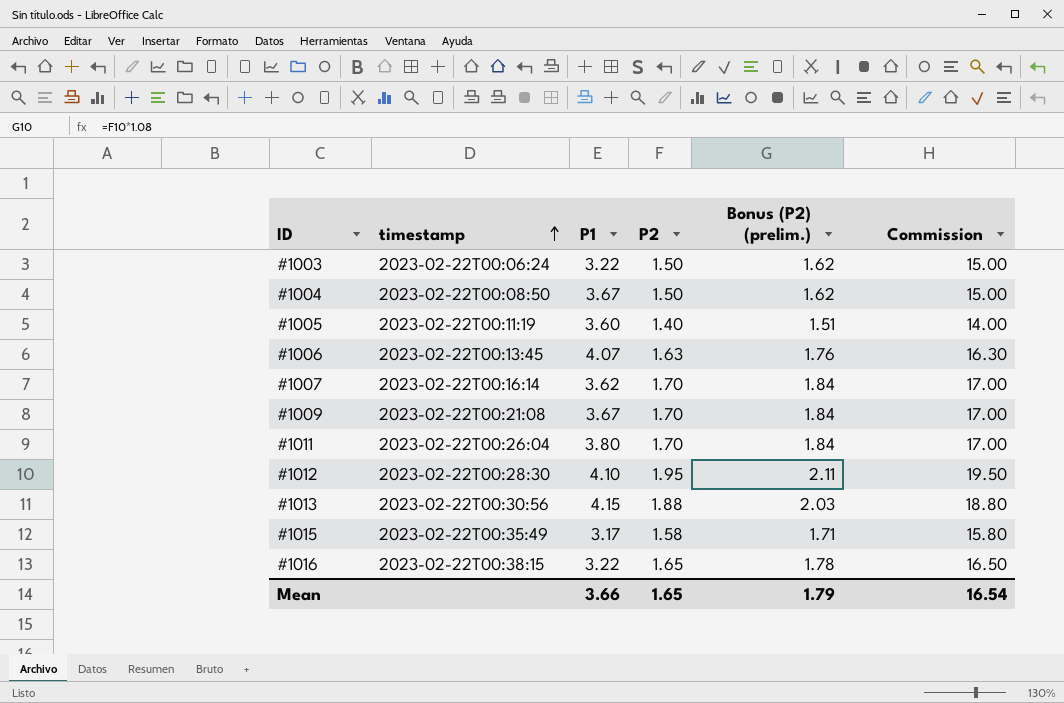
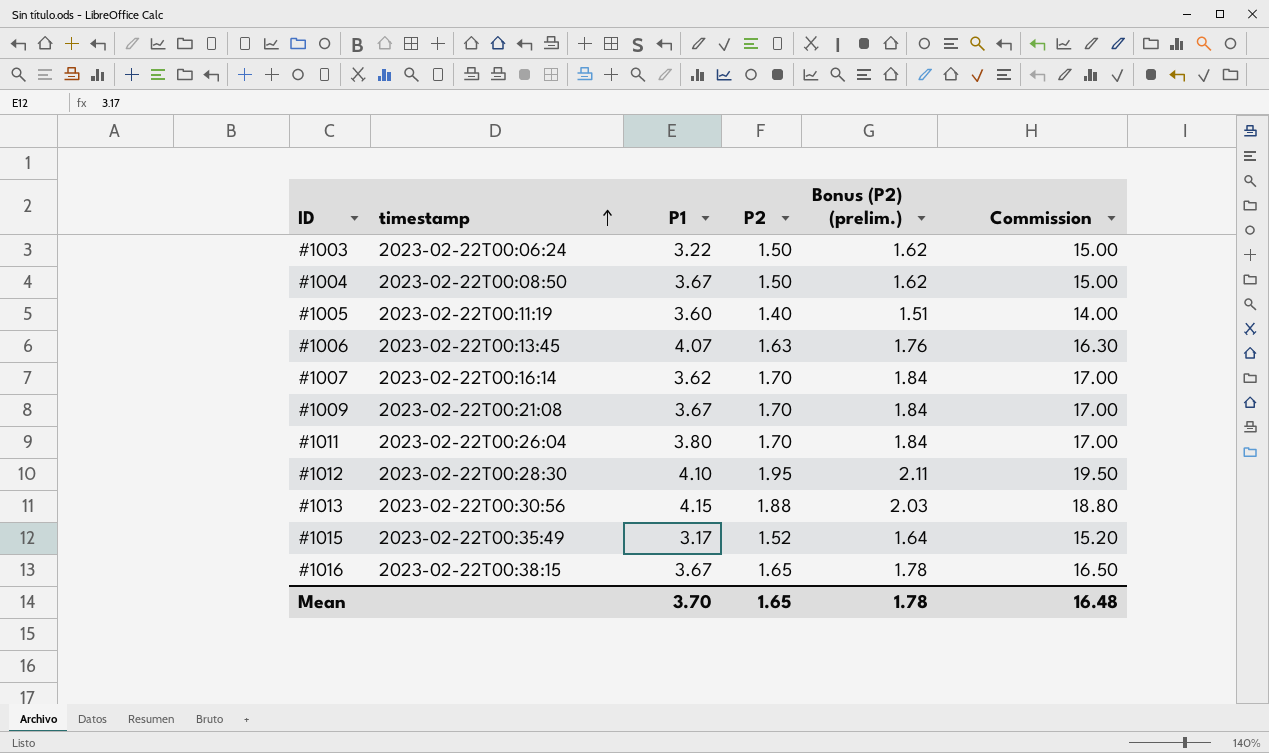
#1015 | P2: 1.58 -> 1.52
#1015 | Bonus (P2) (prelim.): 1.71 -> 1.64
#1015 | Commission: 15.80 -> 15.20
#1016 | P1: 3.22 -> 3.67
Mean | P1: 3.66 -> 3.70
Mean | Bonus (P2) (prelim.): 1.79 -> 1.78
Mean | Commission: 16.54 -> 16.48

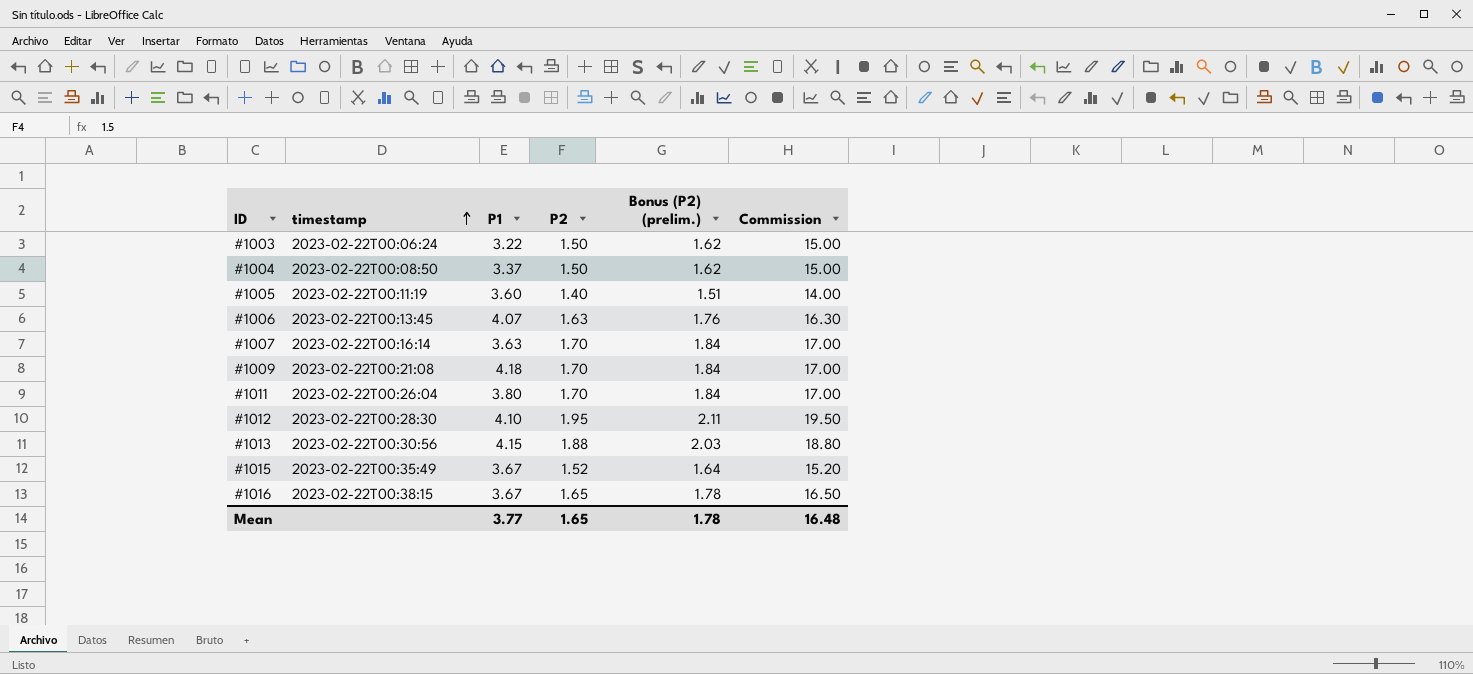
#1004 | P1: 3.67 -> 3.37
#1007 | P1: 3.62 -> 3.63
#1009 | P1: 3.67 -> 4.18
#1015 | P1: 3.17 -> 3.67
Mean | P1: 3.70 -> 3.77

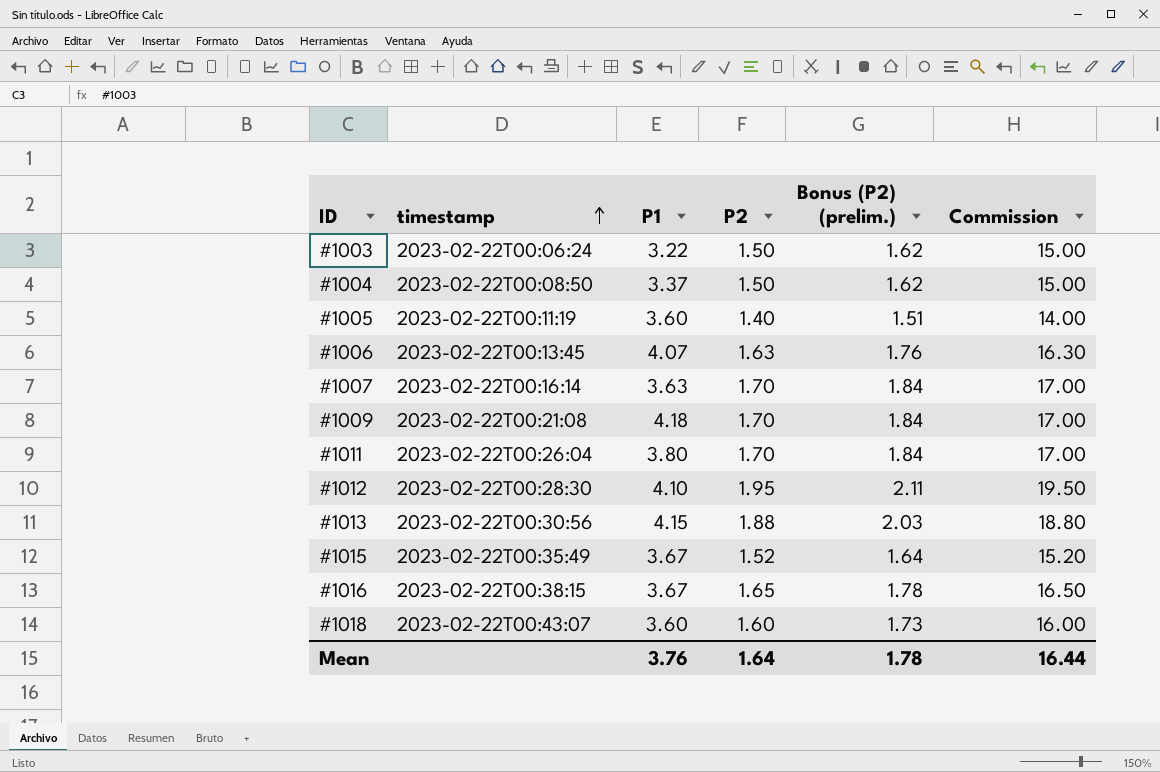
row #1018: none -> 2023-02-22T00:43:07 | 3.60 | 1.60 | 1.73 | 16.00
Mean | P1: 3.77 -> 3.76
Mean | P2: 1.65 -> 1.64
Mean | Commission: 16.48 -> 16.44

